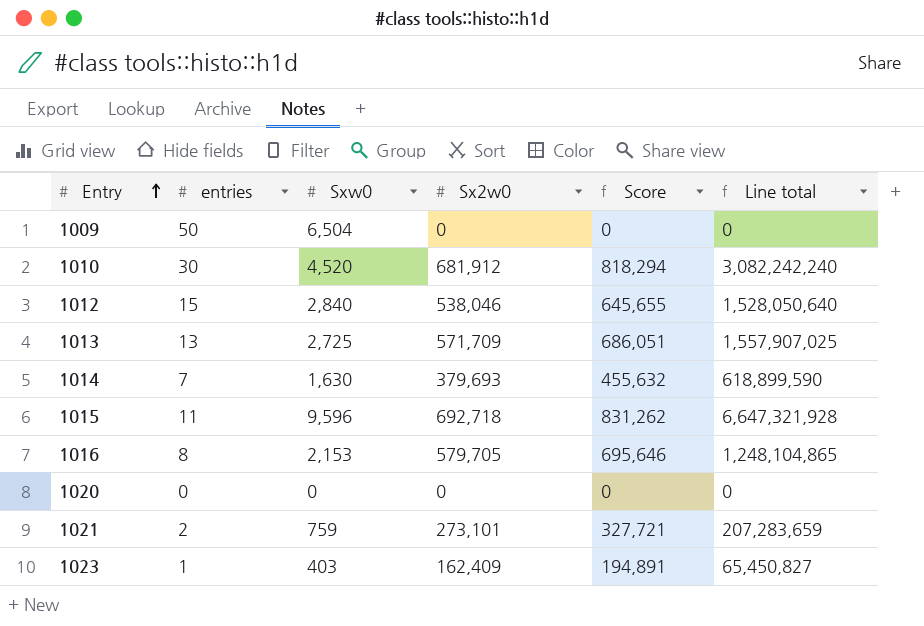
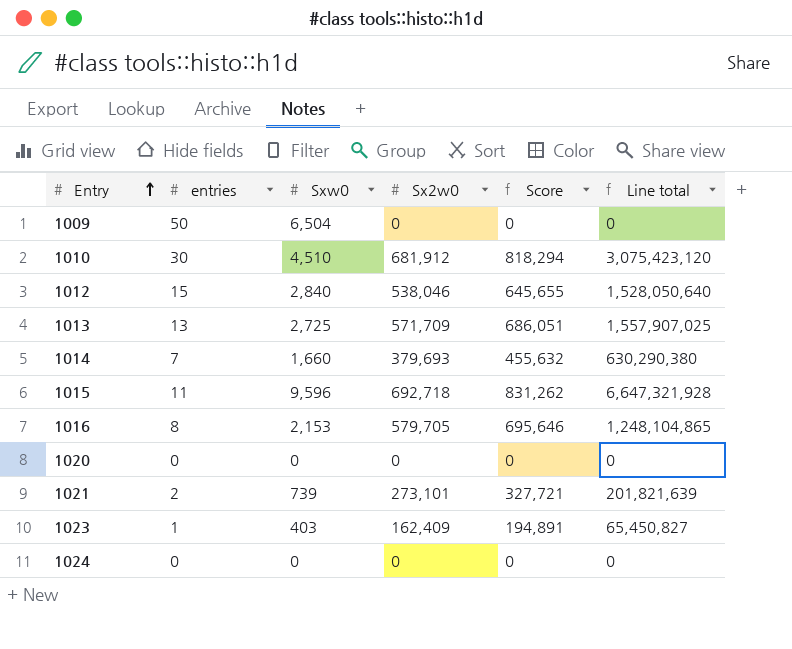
1010 | Sxw0: 4,520 -> 4,510
1010 | Line total: 3,082,242,240 -> 3,075,423,120
1014 | Sxw0: 1,630 -> 1,660
1014 | Line total: 618,899,590 -> 630,290,380
1021 | Sxw0: 759 -> 739
1021 | Line total: 207,283,659 -> 201,821,639
row 1024: none -> 0 | 0 | 0 | 0 | 0

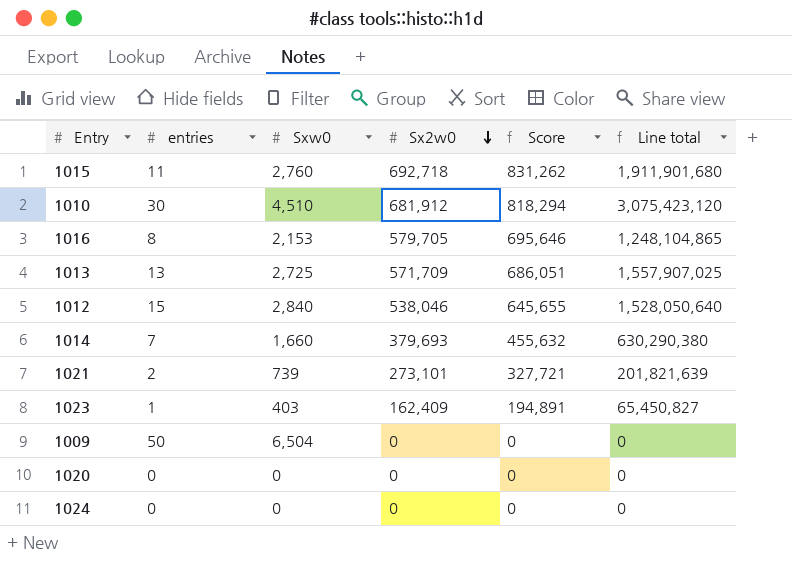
row order: Entry ascending -> Sx2w0 descending
1015 | Sxw0: 9,596 -> 2,760
1015 | Line total: 6,647,321,928 -> 1,911,901,680

